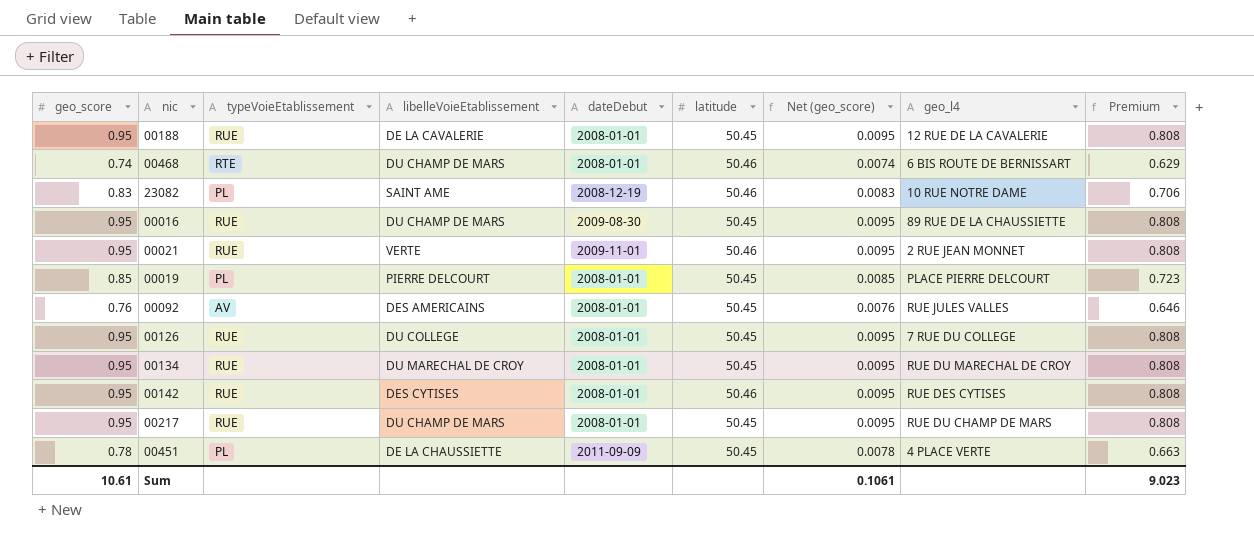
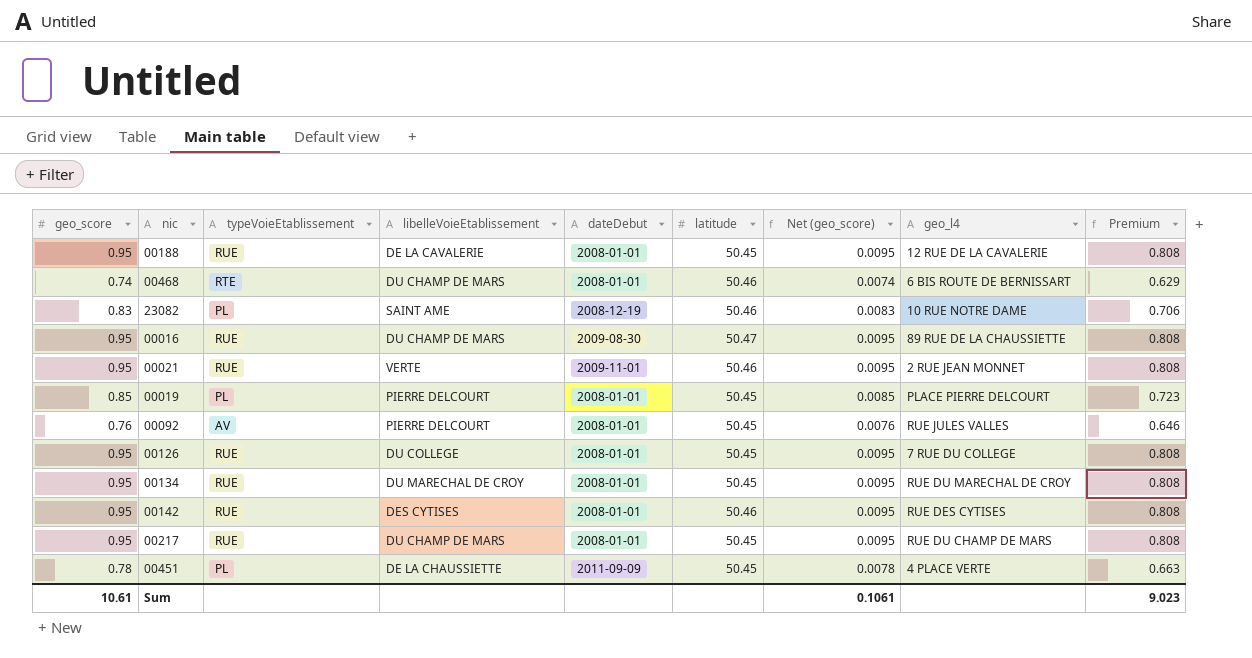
00016 | latitude: 50.45 -> 50.47
00092 | libelleVoieEtablissement: DES AMERICAINS -> PIERRE DELCOURT

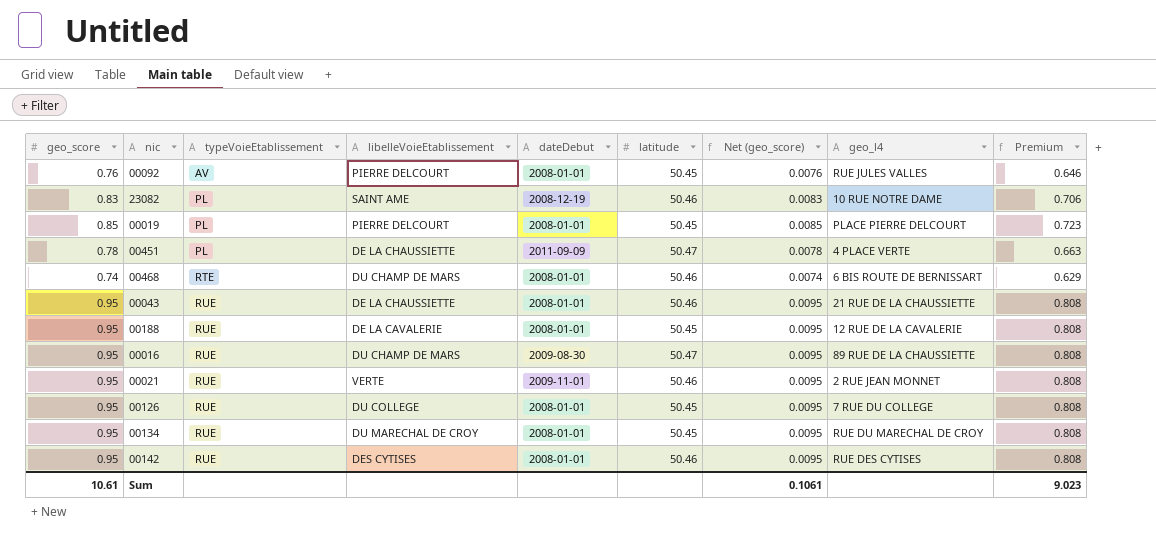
row order: none -> typeVoieEtablissement ascending
row 00217: 0.95 | RUE | DU CHAMP DE MARS | 2008-01-01 | 50.45 | 0.0095 | RUE DU CHAMP DE MARS | 0.808 -> none
00451 | latitude: 50.45 -> 50.47
row 00043: none -> 0.95 | RUE | DE LA CHAUSSIETTE | 2008-01-01 | 50.46 | 0.0095 | 21 RUE DE LA CHAUSSIETTE | 0.808

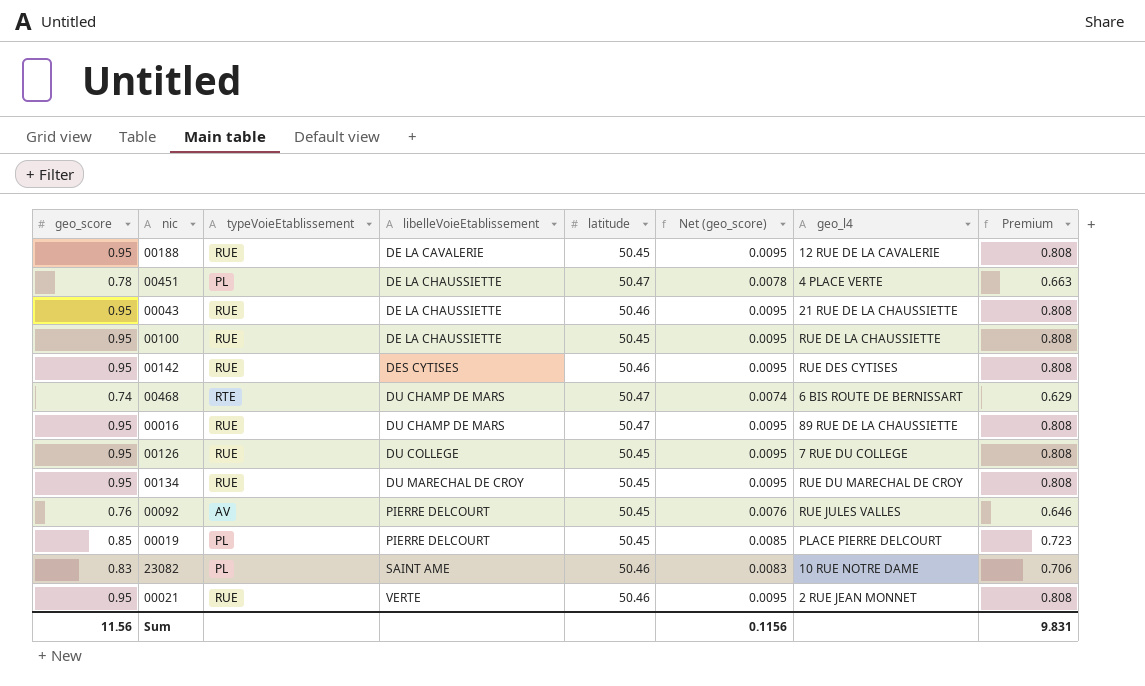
row order: typeVoieEtablissement ascending -> libelleVoieEtablissement ascending
column dateDebut | position: 5 -> none
row 00100: none -> 0.95 | RUE | DE LA CHAUSSIETTE | 50.45 | 0.0095 | RUE DE LA CHAUSSIETTE | 0.808
00468 | latitude: 50.46 -> 50.47
Sum | geo_score: 10.61 -> 11.56
Sum | Net (geo_score): 0.1061 -> 0.1156
Sum | Premium: 9.023 -> 9.831

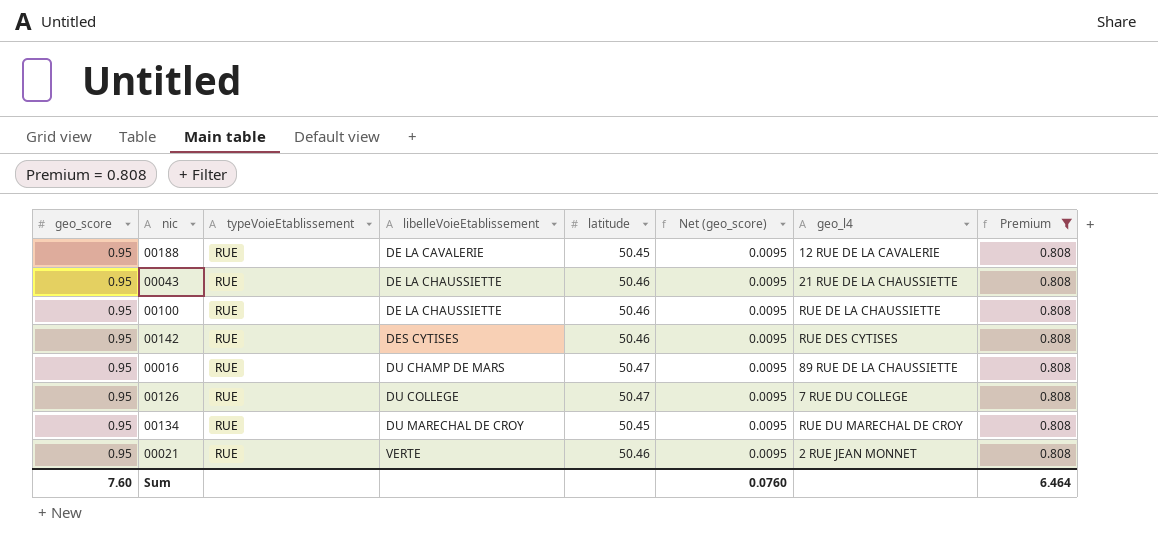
filter: none -> Premium = 0.808
00100 | latitude: 50.45 -> 50.46
00126 | latitude: 50.45 -> 50.47
Sum | geo_score: 11.56 -> 7.60
Sum | Net (geo_score): 0.1156 -> 0.0760
Sum | Premium: 9.831 -> 6.464

